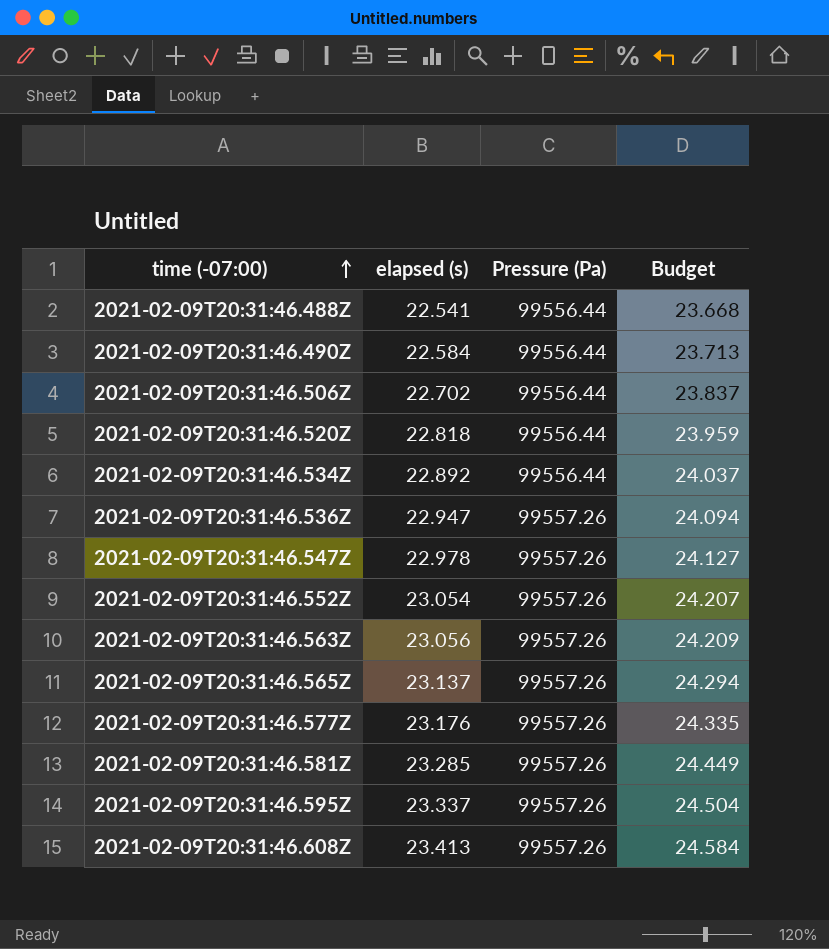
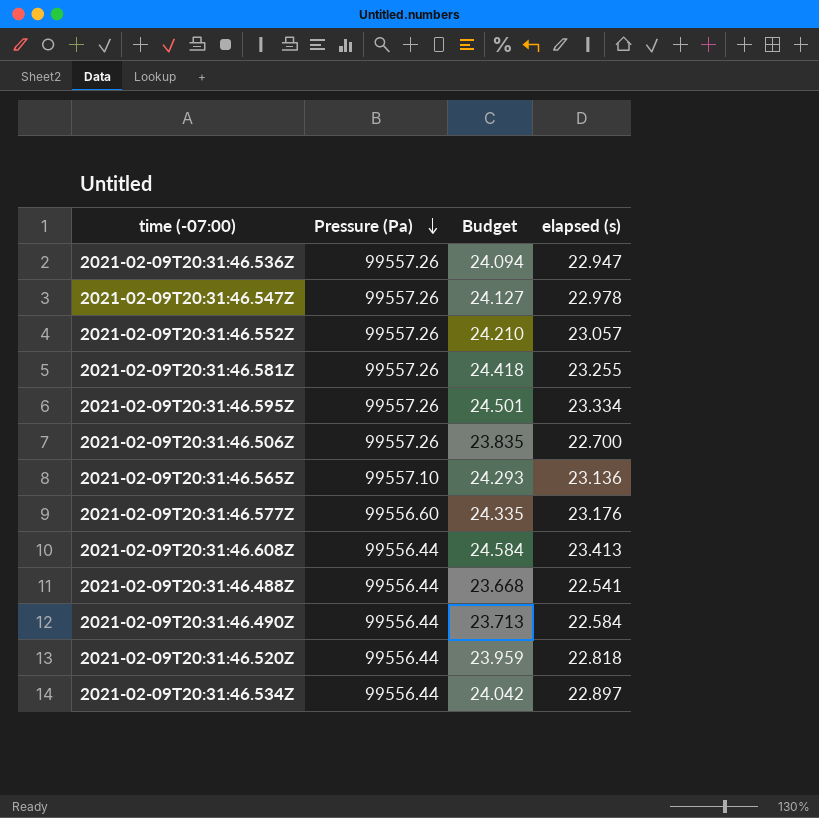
row order: time (-07:00) ascending -> Pressure (Pa) descending
column elapsed (s) | position: 2 -> 4
row 2021-02-09T20:31:46.563Z: 23.056 | 99557.26 | 24.209 -> none
2021-02-09T20:31:46.552Z | Budget: 24.207 -> 24.210
2021-02-09T20:31:46.552Z | elapsed (s): 23.054 -> 23.057
2021-02-09T20:31:46.581Z | Budget: 24.449 -> 24.418
2021-02-09T20:31:46.581Z | elapsed (s): 23.285 -> 23.255
2021-02-09T20:31:46.595Z | Budget: 24.504 -> 24.501
2021-02-09T20:31:46.595Z | elapsed (s): 23.337 -> 23.334
2021-02-09T20:31:46.506Z | Pressure (Pa): 99556.44 -> 99557.26
2021-02-09T20:31:46.506Z | Budget: 23.837 -> 23.835
2021-02-09T20:31:46.506Z | elapsed (s): 22.702 -> 22.700
2021-02-09T20:31:46.565Z | Pressure (Pa): 99557.26 -> 99557.10
2021-02-09T20:31:46.565Z | Budget: 24.294 -> 24.293
2021-02-09T20:31:46.565Z | elapsed (s): 23.137 -> 23.136
2021-02-09T20:31:46.577Z | Pressure (Pa): 99557.26 -> 99556.60
2021-02-09T20:31:46.608Z | Pressure (Pa): 99557.26 -> 99556.44
2021-02-09T20:31:46.534Z | Budget: 24.037 -> 24.042
2021-02-09T20:31:46.534Z | elapsed (s): 22.892 -> 22.897

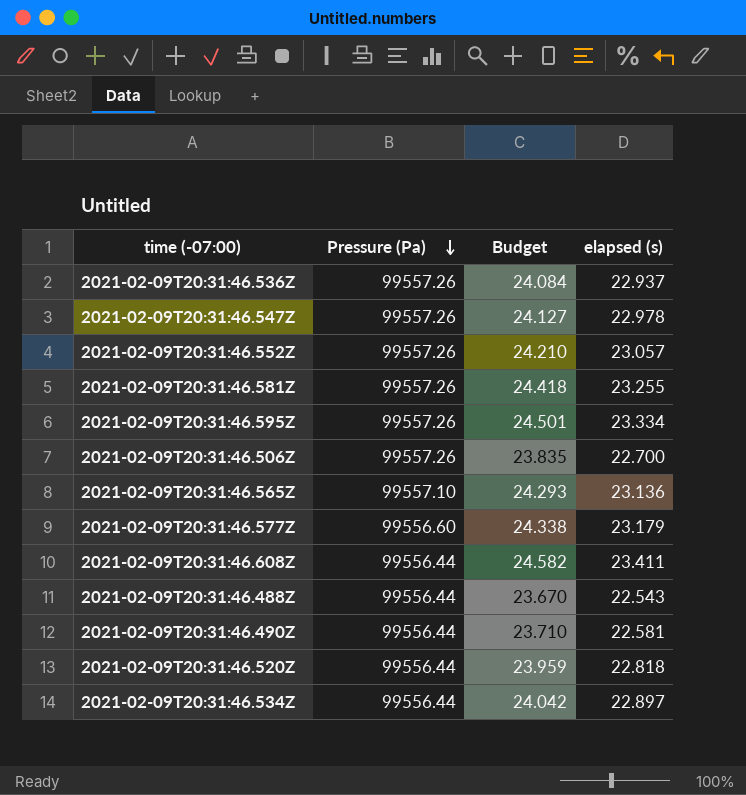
2021-02-09T20:31:46.536Z | Budget: 24.094 -> 24.084
2021-02-09T20:31:46.536Z | elapsed (s): 22.947 -> 22.937
2021-02-09T20:31:46.577Z | Budget: 24.335 -> 24.338
2021-02-09T20:31:46.577Z | elapsed (s): 23.176 -> 23.179
2021-02-09T20:31:46.608Z | Budget: 24.584 -> 24.582
2021-02-09T20:31:46.608Z | elapsed (s): 23.413 -> 23.411
2021-02-09T20:31:46.488Z | Budget: 23.668 -> 23.670
2021-02-09T20:31:46.488Z | elapsed (s): 22.541 -> 22.543
2021-02-09T20:31:46.490Z | Budget: 23.713 -> 23.710
2021-02-09T20:31:46.490Z | elapsed (s): 22.584 -> 22.581

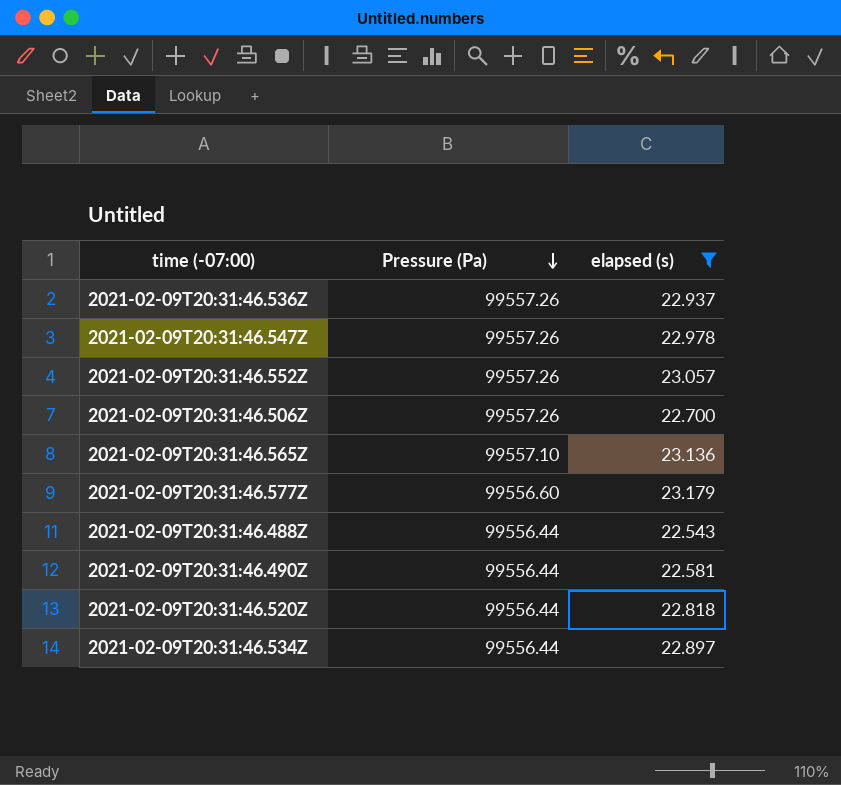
filter: none -> elapsed (s) <= 23.179
column Budget | formula: [elapsed (s)] * 1.05 -> none

